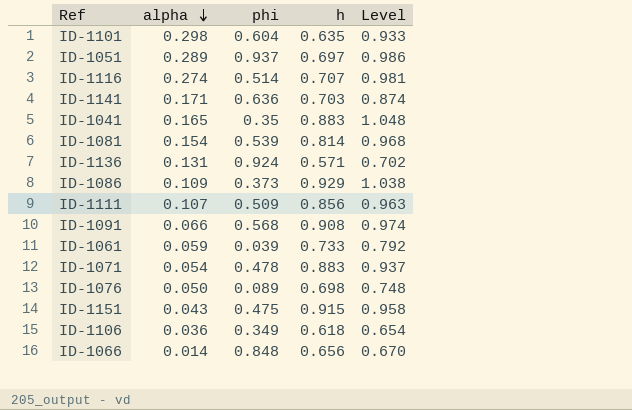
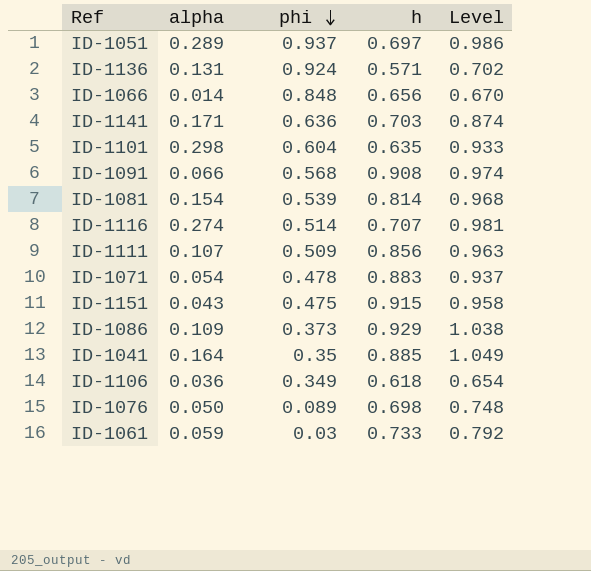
row order: alpha descending -> phi descending
ID-1041 | alpha: 0.165 -> 0.164
ID-1041 | h: 0.883 -> 0.885
ID-1041 | Level: 1.048 -> 1.049
ID-1061 | phi: 0.039 -> 0.03

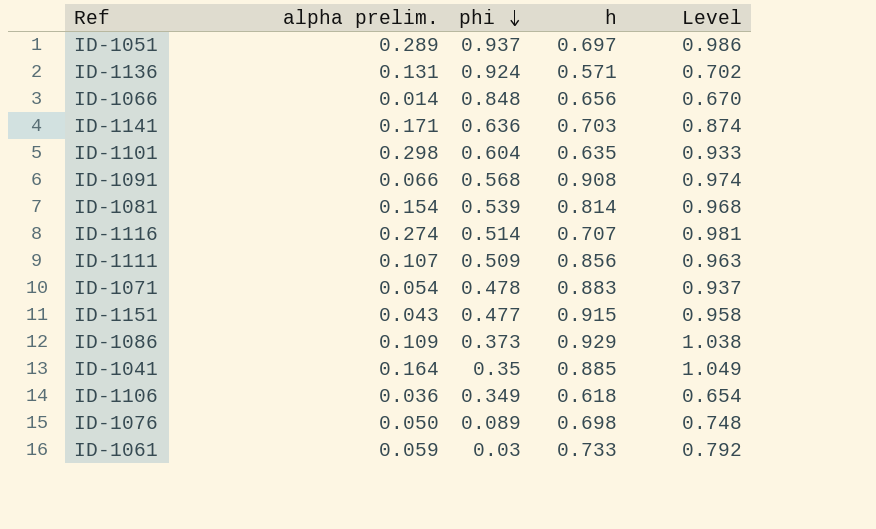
column name: alpha -> alpha prelim.
ID-1151 | phi: 0.475 -> 0.477

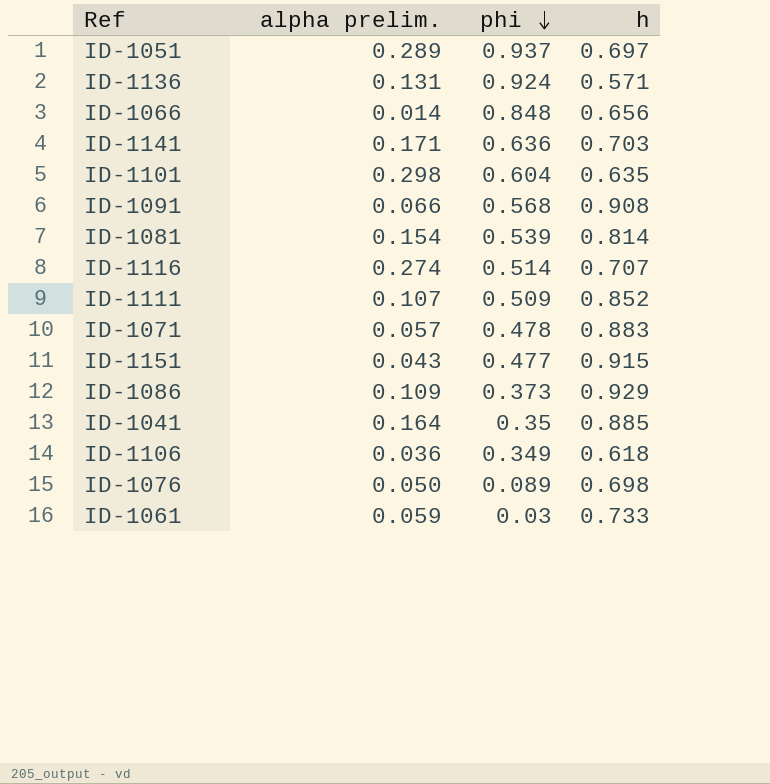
column Level | formula: [alpha prelim.] + [h] -> none
ID-1111 | h: 0.856 -> 0.852
ID-1071 | alpha prelim.: 0.054 -> 0.057

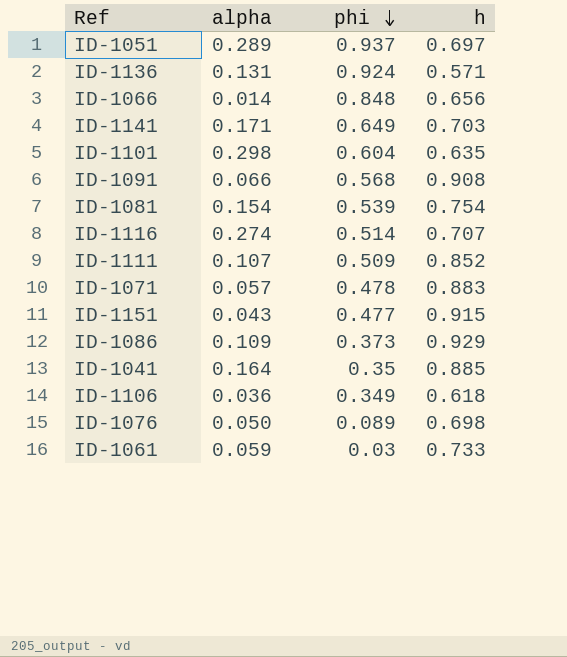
column name: alpha prelim. -> alpha
ID-1141 | phi: 0.636 -> 0.649
ID-1081 | h: 0.814 -> 0.754

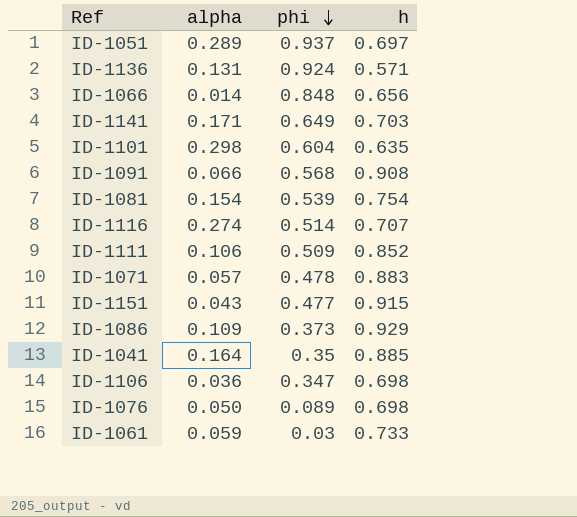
ID-1111 | alpha: 0.107 -> 0.106
ID-1106 | phi: 0.349 -> 0.347
ID-1106 | h: 0.618 -> 0.698

